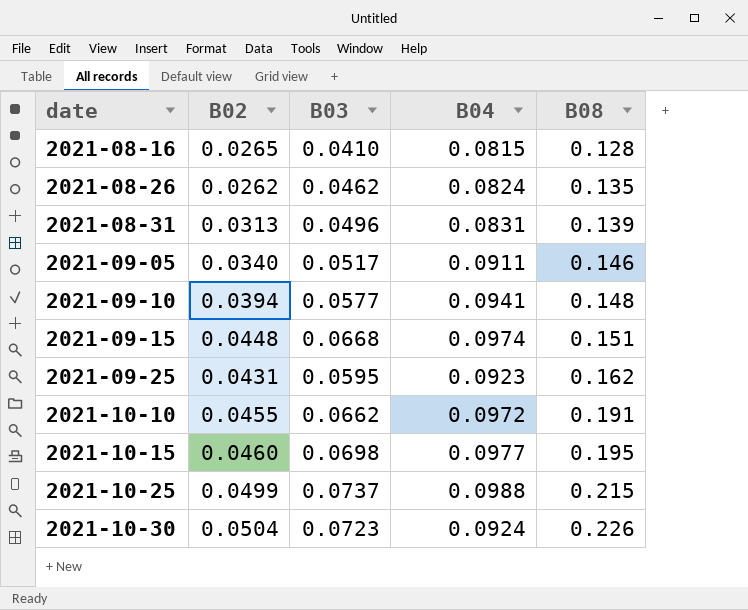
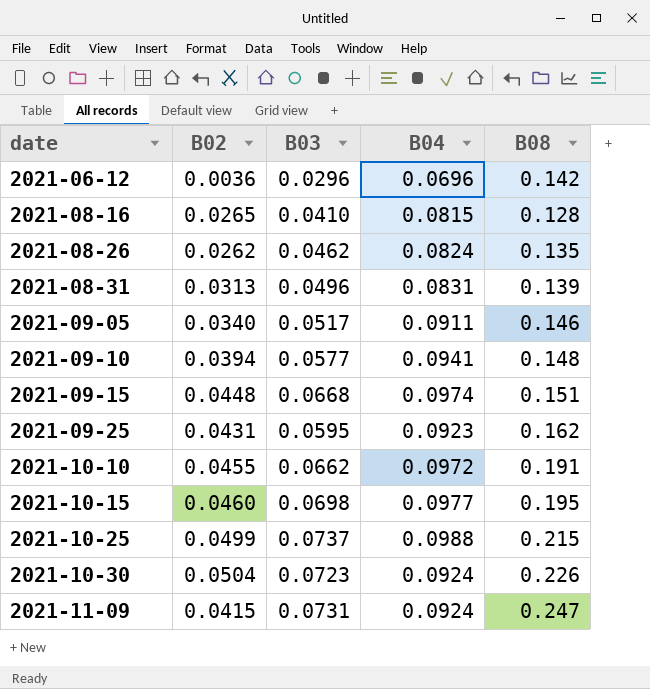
row 2021-06-12: none -> 0.0036 | 0.0296 | 0.0696 | 0.142
row 2021-11-09: none -> 0.0415 | 0.0731 | 0.0924 | 0.247

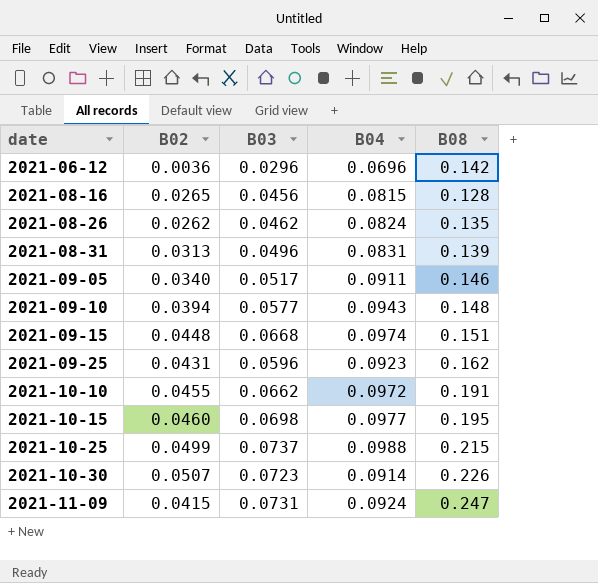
2021-08-16 | B03: 0.0410 -> 0.0456
2021-09-10 | B04: 0.0941 -> 0.0943
2021-09-25 | B03: 0.0595 -> 0.0596
2021-10-30 | B02: 0.0504 -> 0.0507
2021-10-30 | B04: 0.0924 -> 0.0914

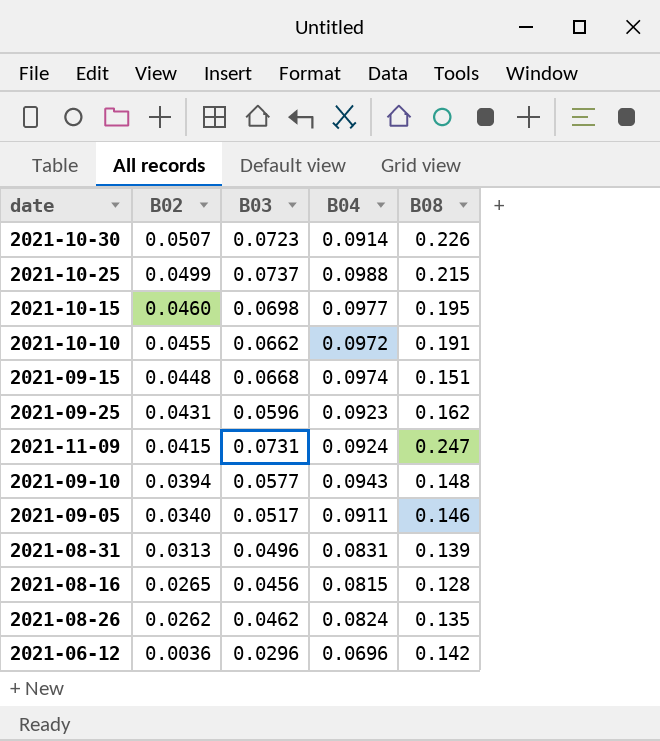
row order: date ascending -> B02 descending

